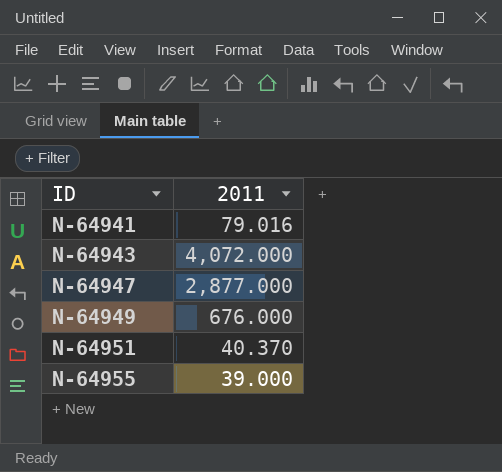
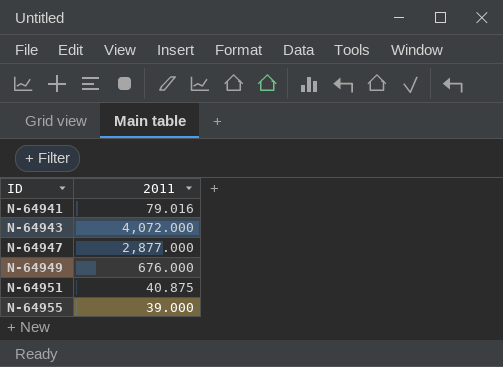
N-64951 | 2011: 40.370 -> 40.875

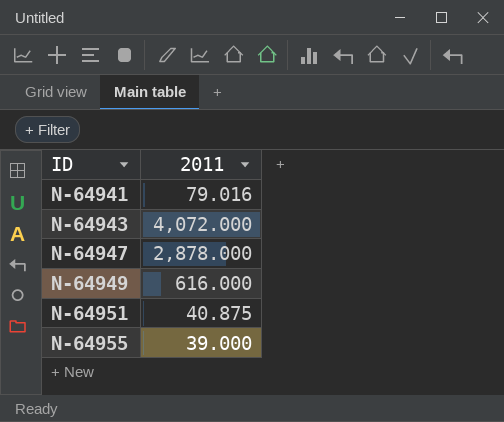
N-64947 | 2011: 2,877.000 -> 2,878.000
N-64949 | 2011: 676.000 -> 616.000

